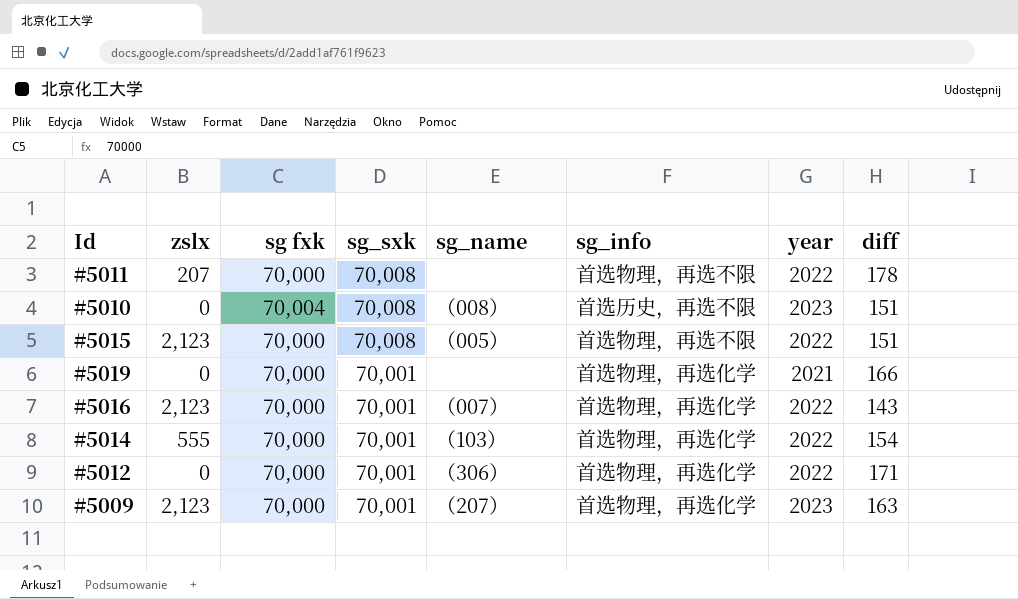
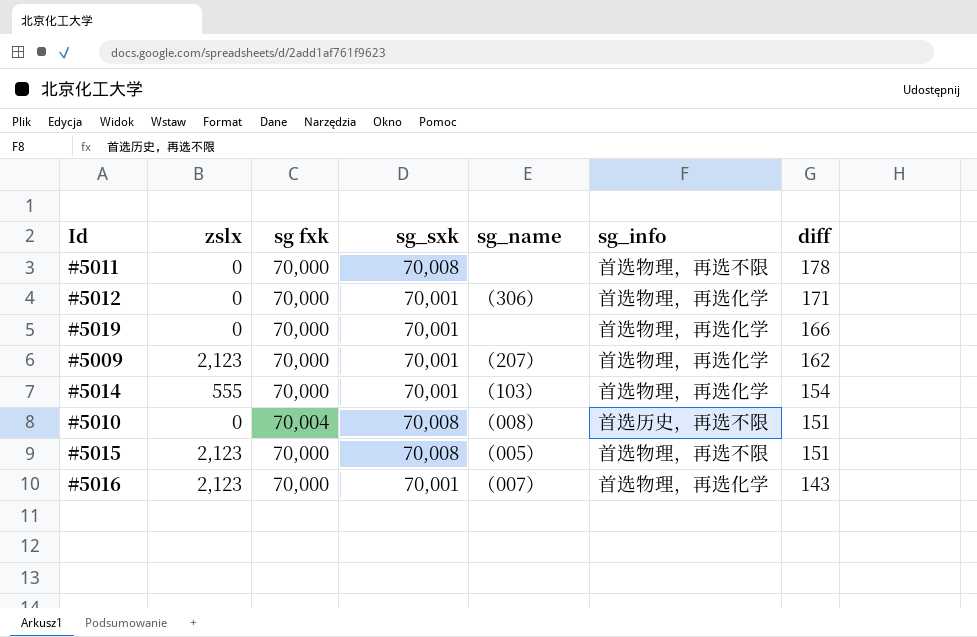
row order: sg_sxk descending -> diff descending
column year | position: 7 -> none
#5011 | zslx: 207 -> 0
#5009 | diff: 163 -> 162

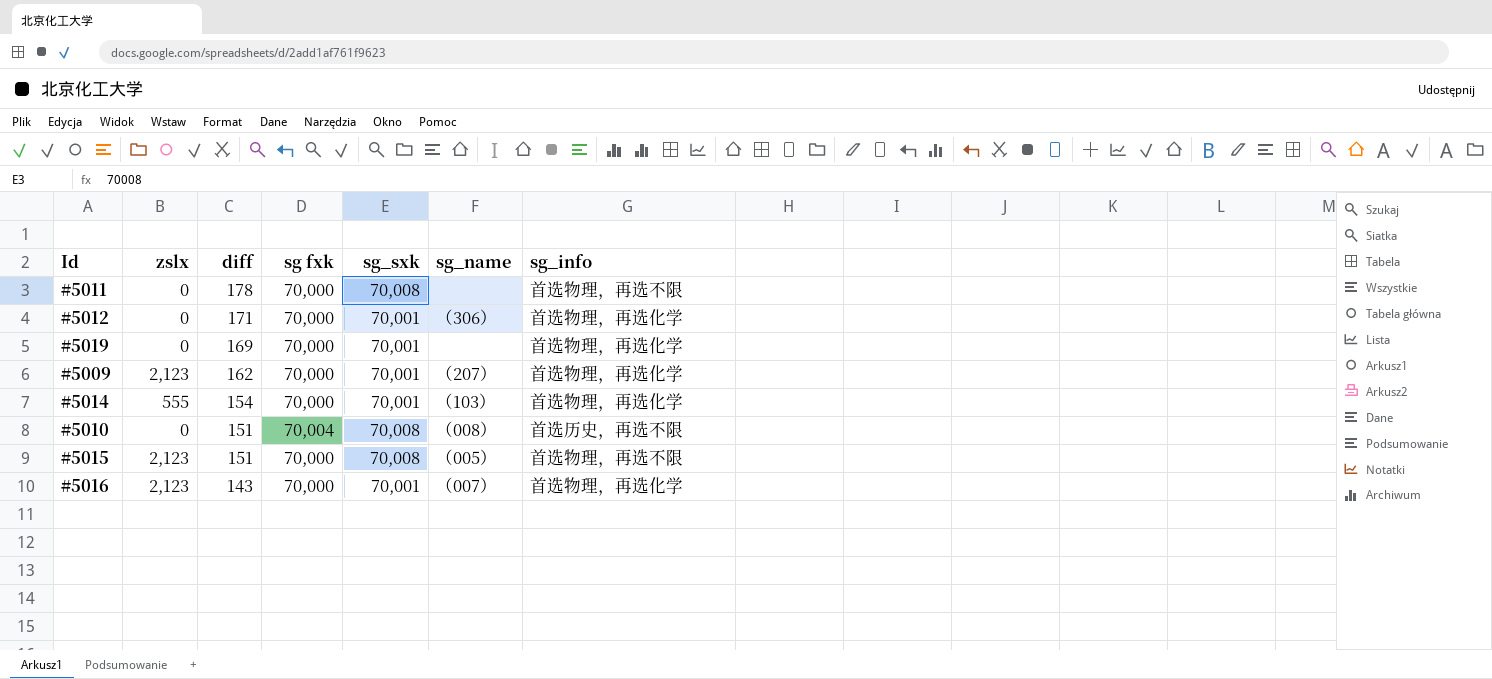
column diff | position: 7 -> 3
#5019 | diff: 166 -> 169

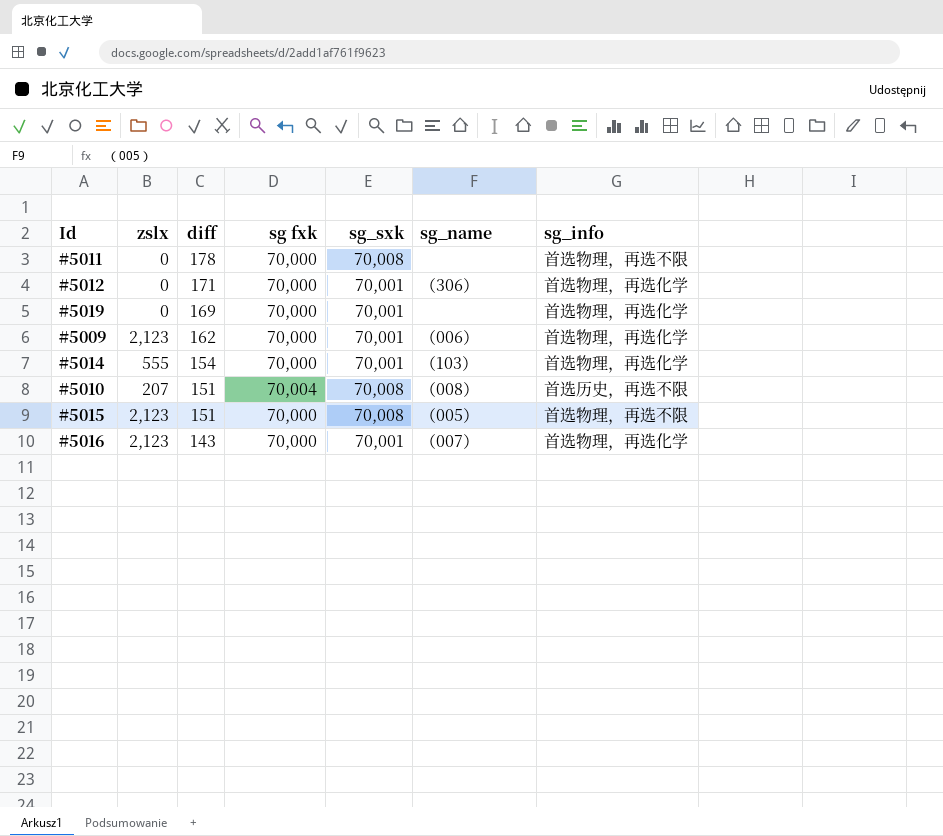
#5009 | sg_name: （207） -> （006）
#5010 | zslx: 0 -> 207

